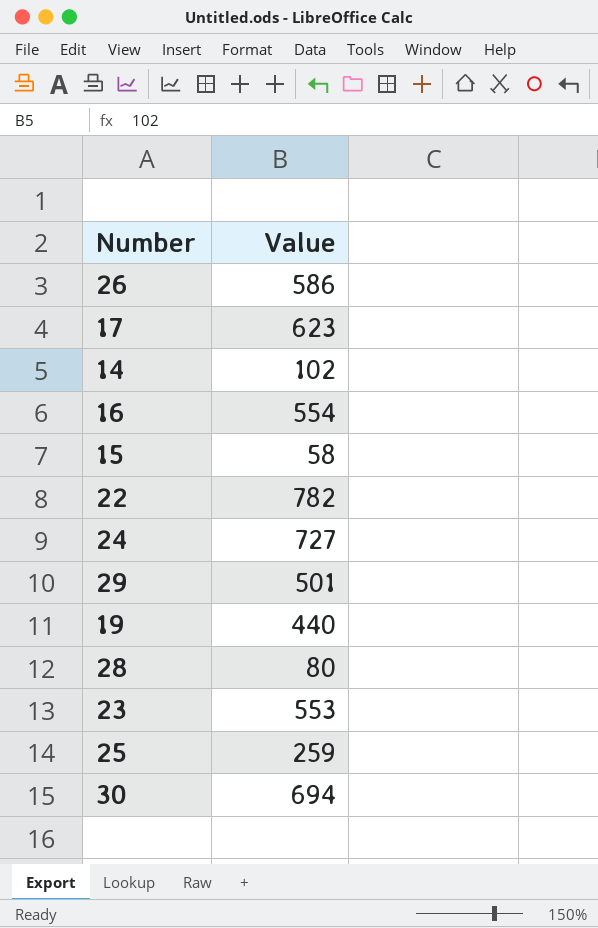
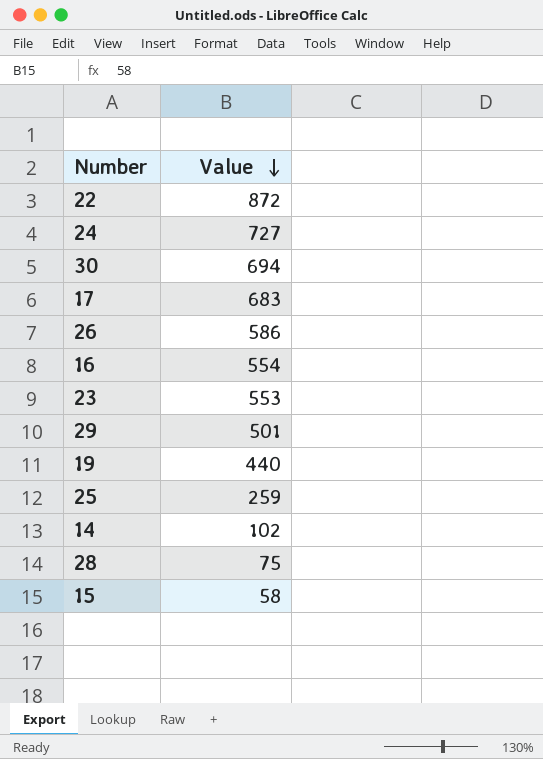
row order: none -> Value descending
22 | Value: 782 -> 872
17 | Value: 623 -> 683
28 | Value: 80 -> 75

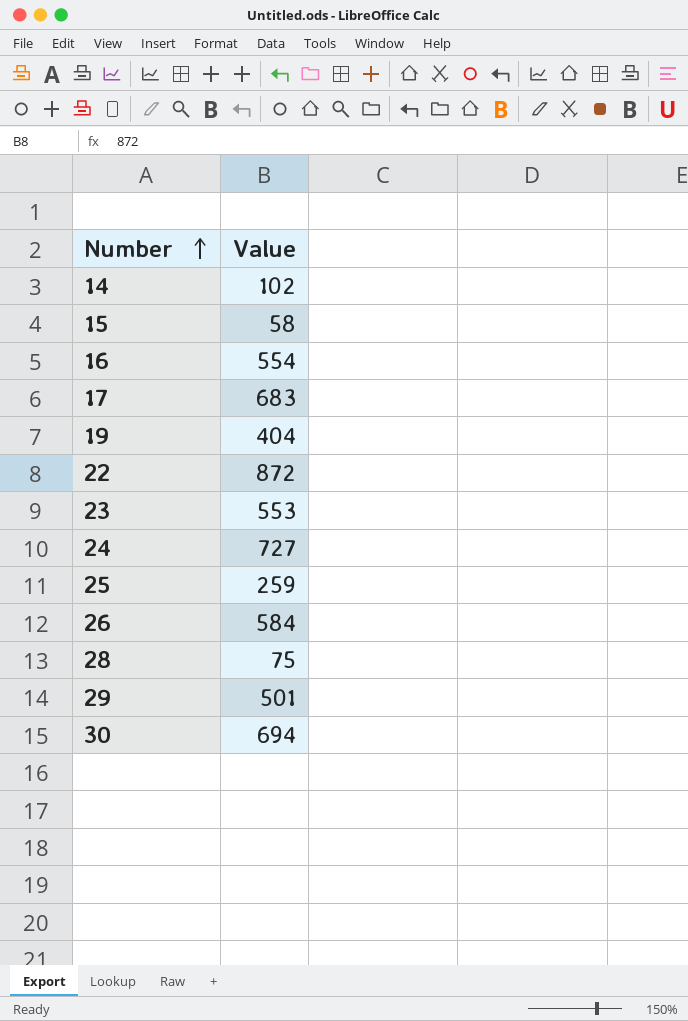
row order: Value descending -> Number ascending
19 | Value: 440 -> 404
26 | Value: 586 -> 584

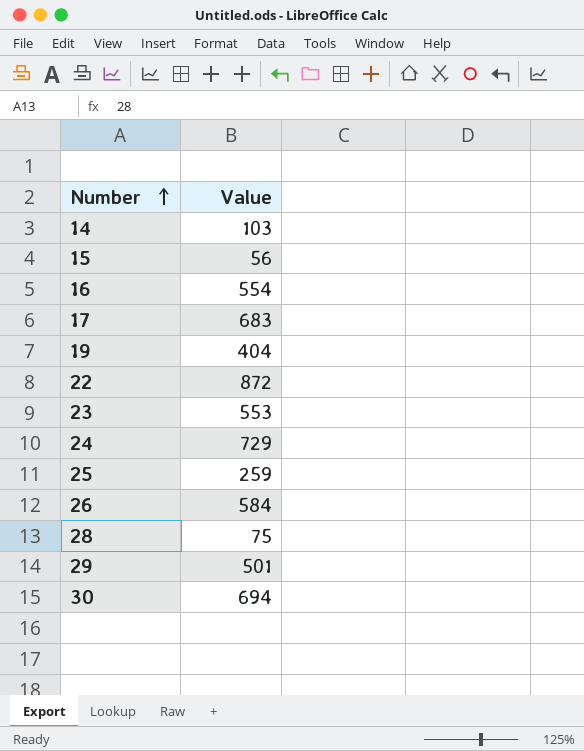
14 | Value: 102 -> 103
15 | Value: 58 -> 56
24 | Value: 727 -> 729

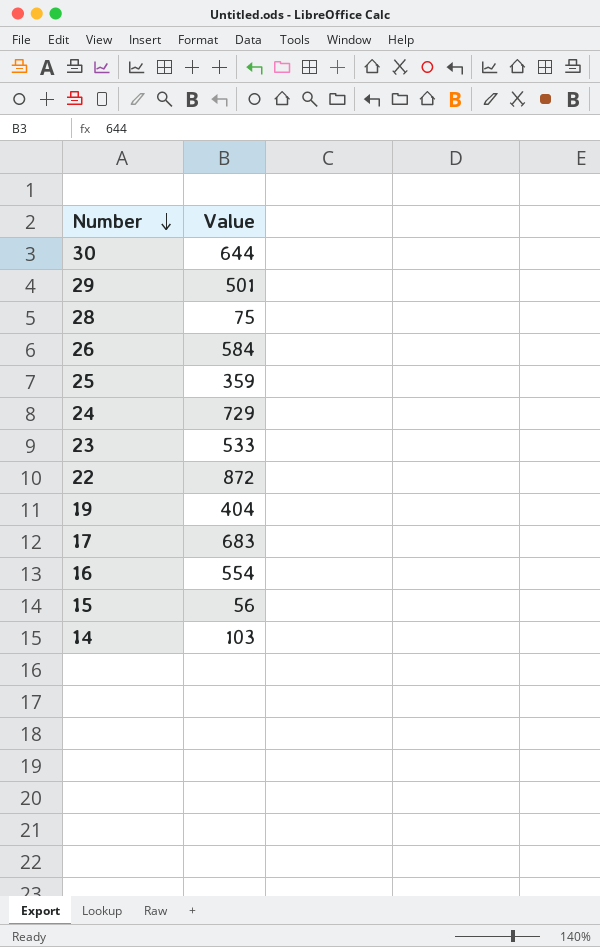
row order: Number ascending -> Number descending
30 | Value: 694 -> 644
25 | Value: 259 -> 359
23 | Value: 553 -> 533

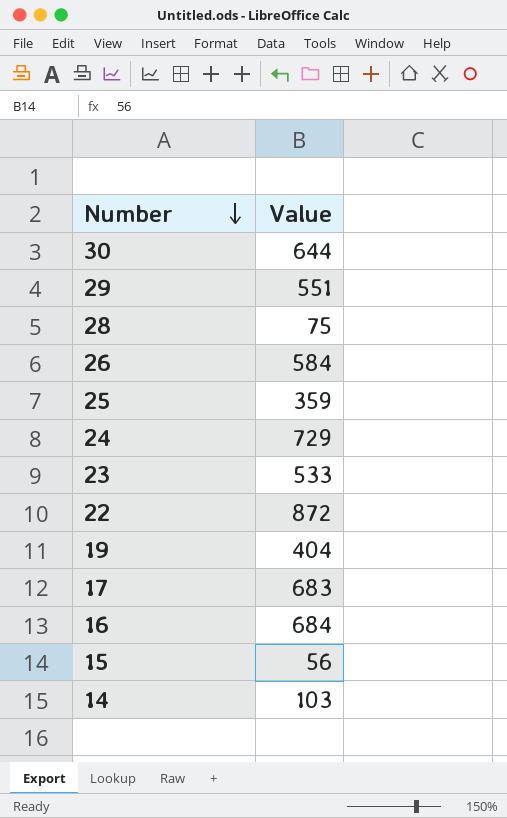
29 | Value: 501 -> 551
16 | Value: 554 -> 684

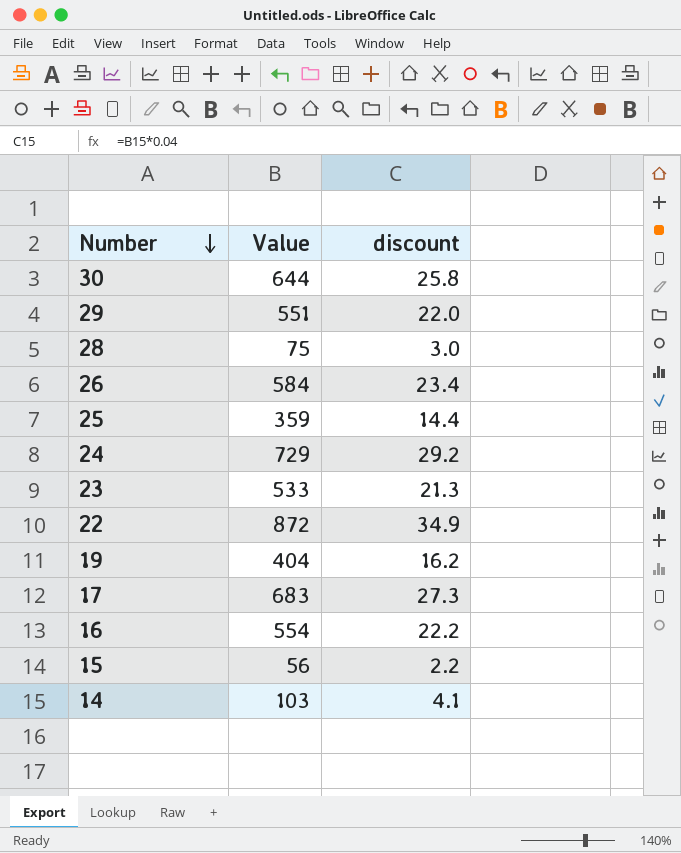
column discount | formula: none -> [Value] * 0.04
16 | Value: 684 -> 554

